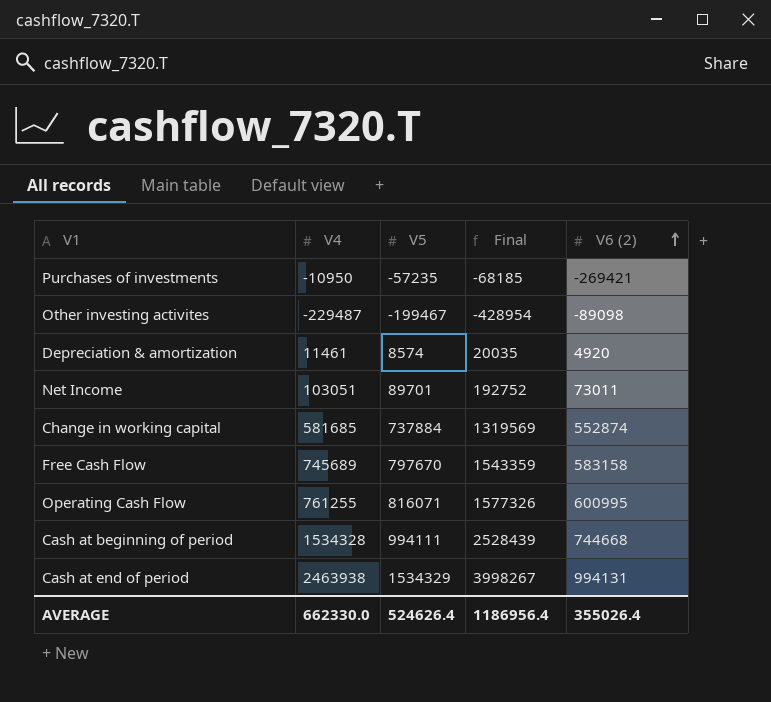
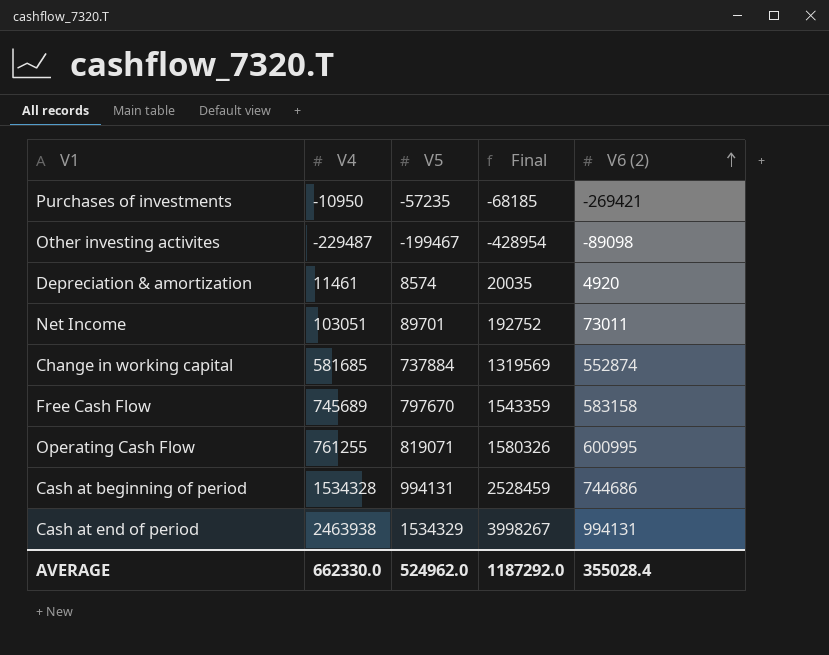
Operating Cash Flow | V5: 816071 -> 819071
Operating Cash Flow | Final: 1577326 -> 1580326
Cash at beginning of period | V5: 994111 -> 994131
Cash at beginning of period | Final: 2528439 -> 2528459
Cash at beginning of period | V6 (2): 744668 -> 744686
AVERAGE | V5: 524626.4 -> 524962.0
AVERAGE | Final: 1186956.4 -> 1187292.0
AVERAGE | V6 (2): 355026.4 -> 355028.4

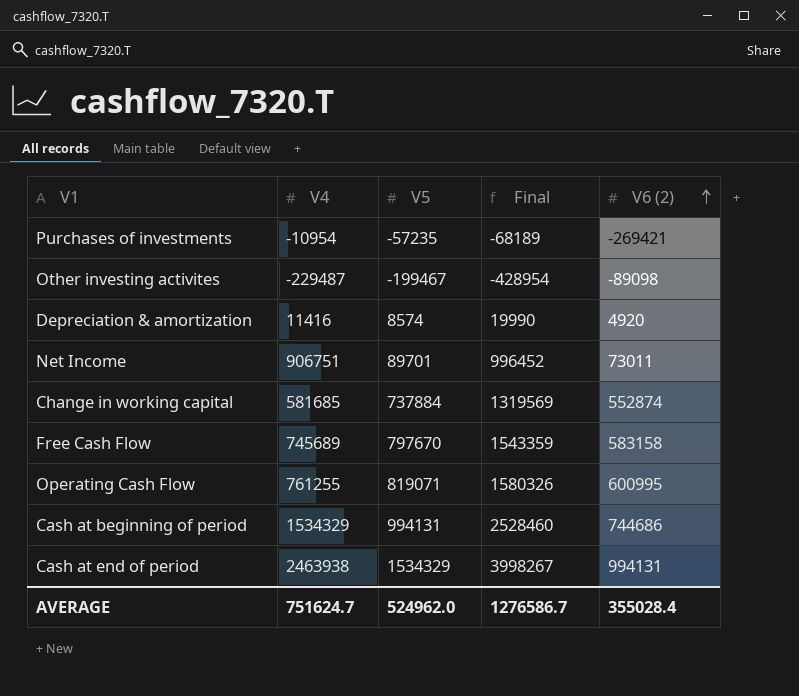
Purchases of investments | V4: -10950 -> -10954
Purchases of investments | Final: -68185 -> -68189
Depreciation & amortization | V4: 11461 -> 11416
Depreciation & amortization | Final: 20035 -> 19990
Net Income | V4: 103051 -> 906751
Net Income | Final: 192752 -> 996452
Cash at beginning of period | V4: 1534328 -> 1534329
Cash at beginning of period | Final: 2528459 -> 2528460
AVERAGE | V4: 662330.0 -> 751624.7
AVERAGE | Final: 1187292.0 -> 1276586.7

